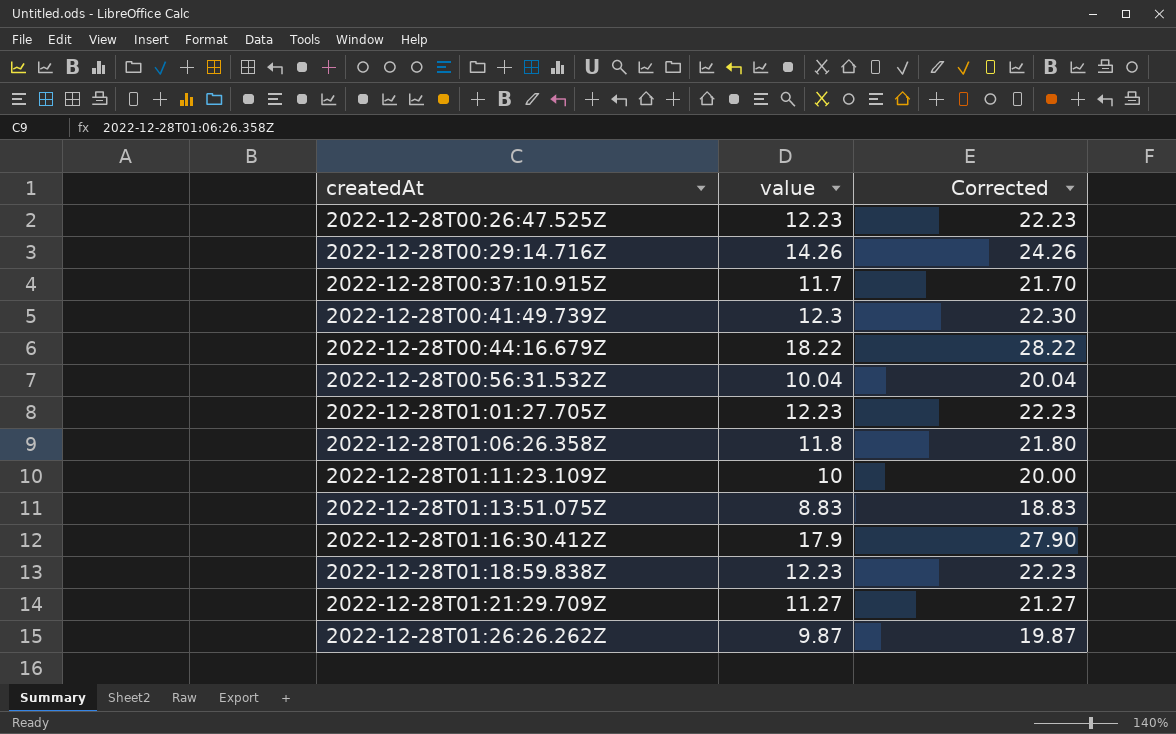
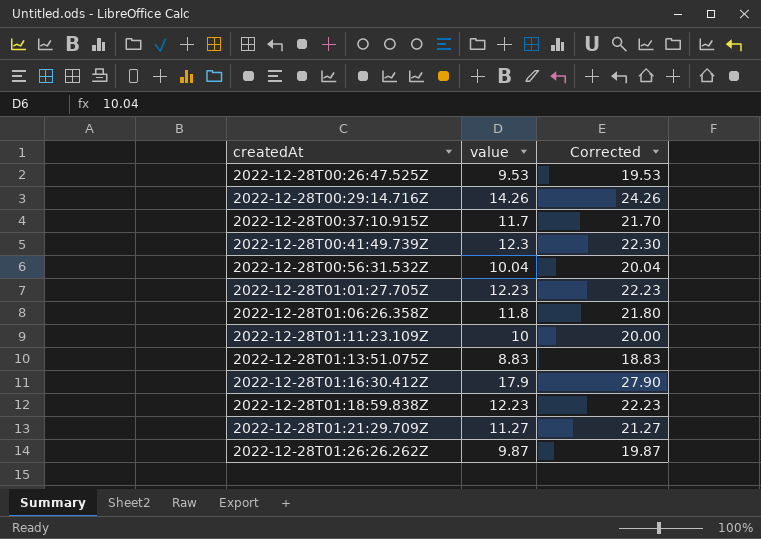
row 2022-12-28T00:44:16.679Z: 18.22 | 28.22 -> none
2022-12-28T00:26:47.525Z | value: 12.23 -> 9.53
2022-12-28T00:26:47.525Z | Corrected: 22.23 -> 19.53

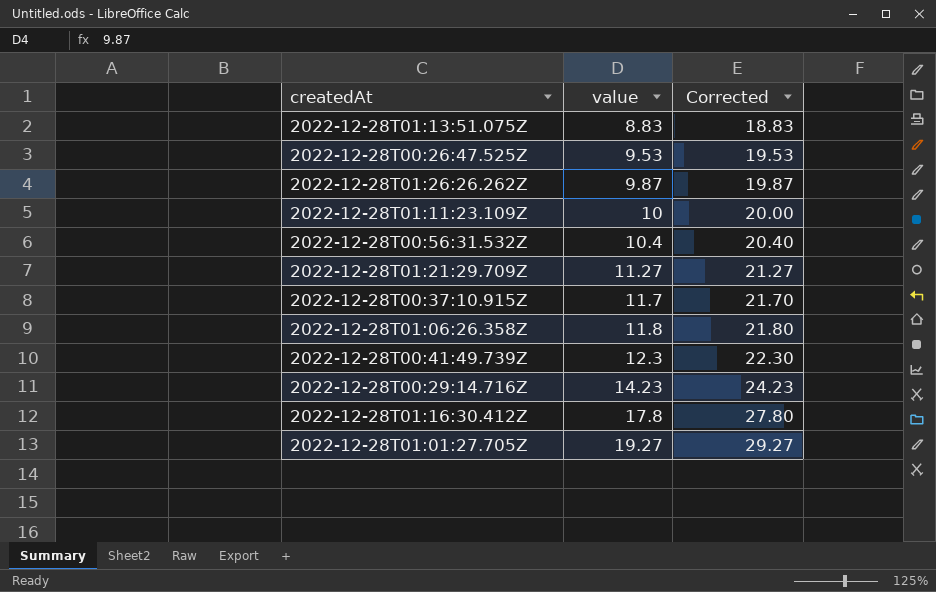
row order: createdAt ascending -> value ascending
row 2022-12-28T01:18:59.838Z: 12.23 | 22.23 -> none
2022-12-28T00:56:31.532Z | value: 10.04 -> 10.4
2022-12-28T00:56:31.532Z | Corrected: 20.04 -> 20.40
2022-12-28T00:29:14.716Z | value: 14.26 -> 14.23
2022-12-28T00:29:14.716Z | Corrected: 24.26 -> 24.23
2022-12-28T01:16:30.412Z | value: 17.9 -> 17.8
2022-12-28T01:16:30.412Z | Corrected: 27.90 -> 27.80
2022-12-28T01:01:27.705Z | value: 12.23 -> 19.27
2022-12-28T01:01:27.705Z | Corrected: 22.23 -> 29.27

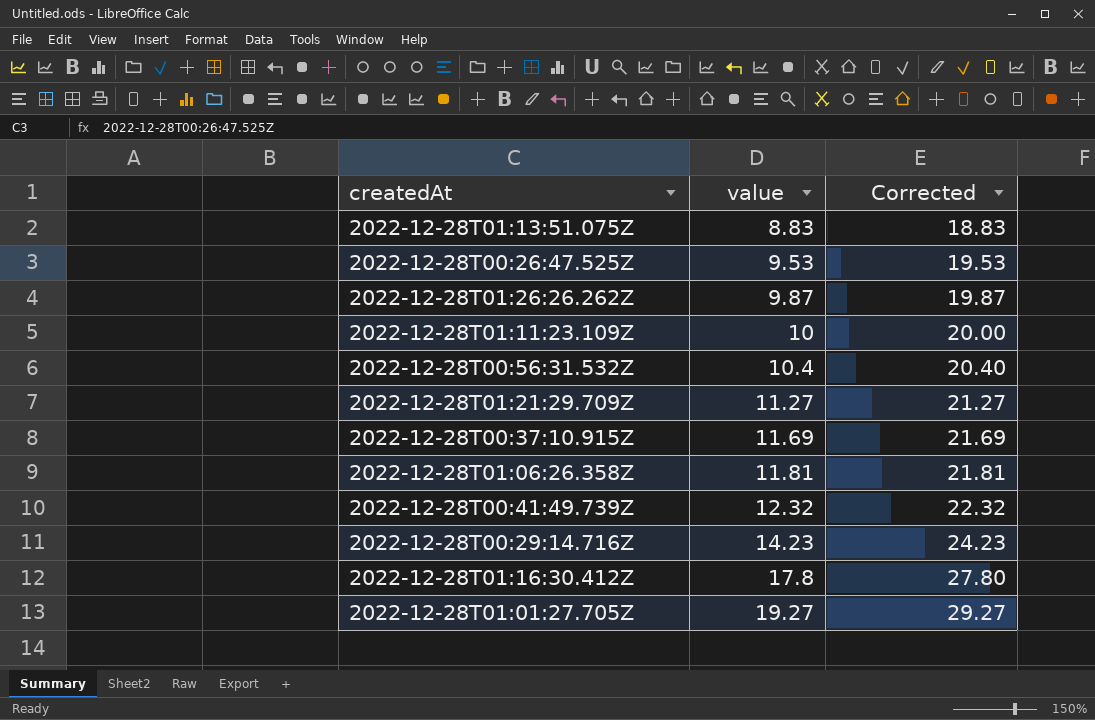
2022-12-28T00:37:10.915Z | value: 11.7 -> 11.69
2022-12-28T00:37:10.915Z | Corrected: 21.70 -> 21.69
2022-12-28T01:06:26.358Z | value: 11.8 -> 11.81
2022-12-28T01:06:26.358Z | Corrected: 21.80 -> 21.81
2022-12-28T00:41:49.739Z | value: 12.3 -> 12.32
2022-12-28T00:41:49.739Z | Corrected: 22.30 -> 22.32

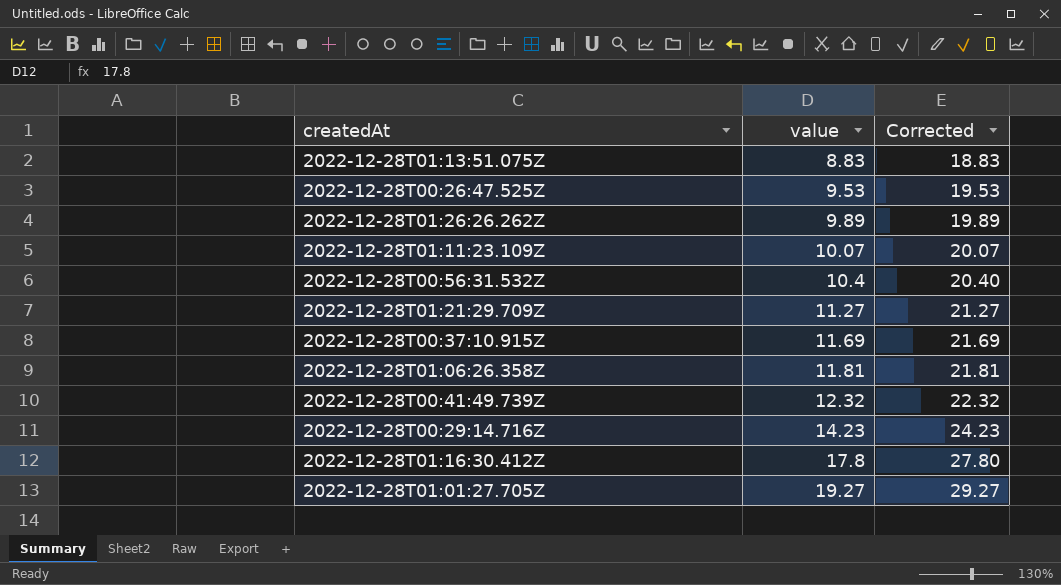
2022-12-28T01:26:26.262Z | value: 9.87 -> 9.89
2022-12-28T01:26:26.262Z | Corrected: 19.87 -> 19.89
2022-12-28T01:11:23.109Z | value: 10 -> 10.07
2022-12-28T01:11:23.109Z | Corrected: 20.00 -> 20.07

